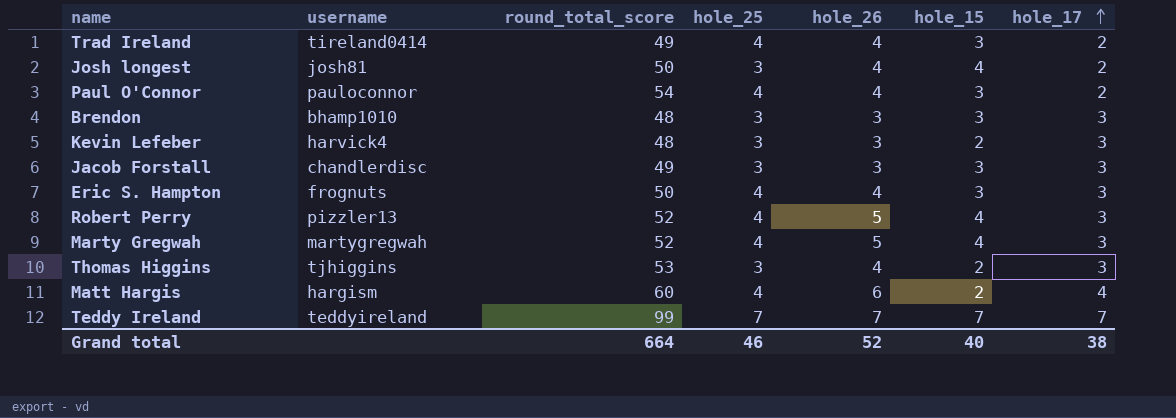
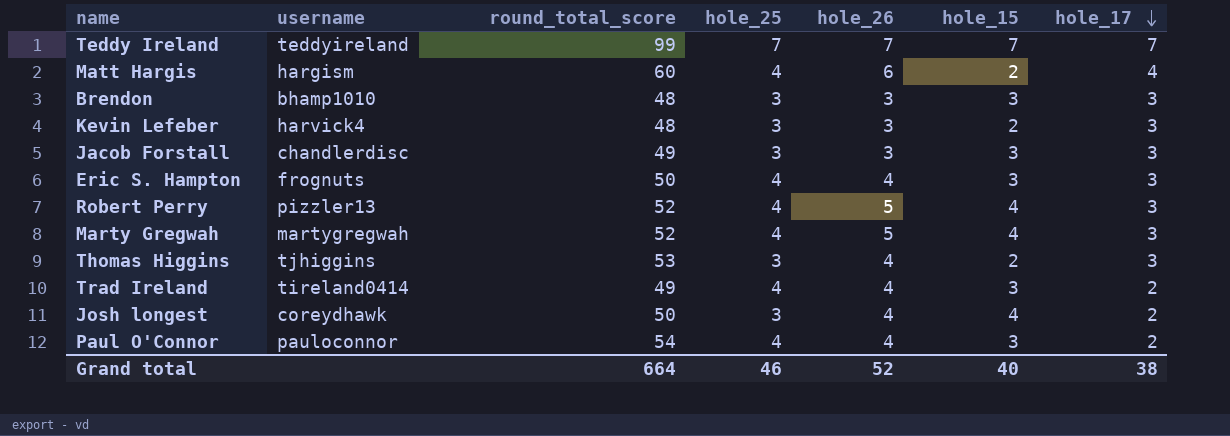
row order: hole_17 ascending -> hole_17 descending
Josh longest | username: josh81 -> coreydhawk

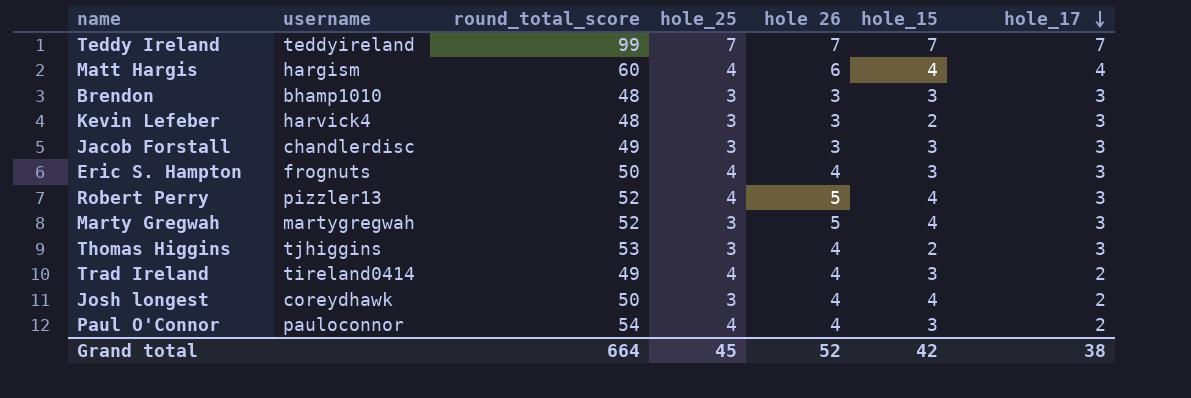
column name: hole_26 -> hole 26
Matt Hargis | hole_15: 2 -> 4
Marty Gregwah | hole_25: 4 -> 3
Grand total | hole_25: 46 -> 45
Grand total | hole_15: 40 -> 42

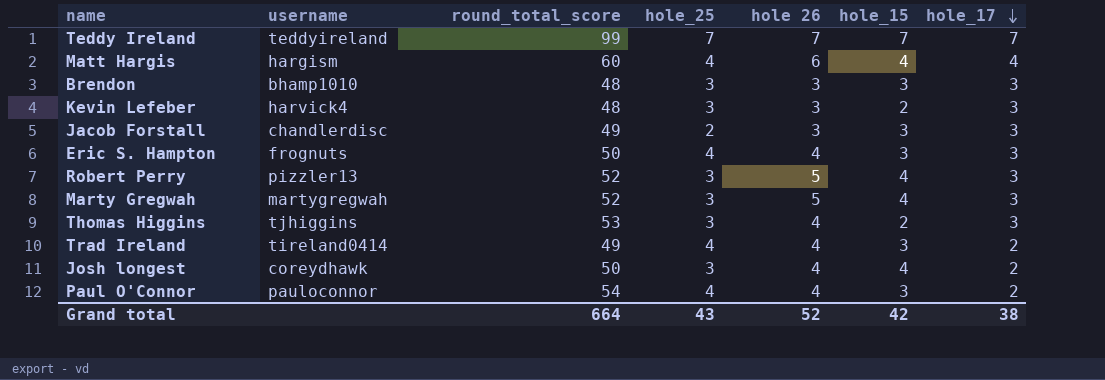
Jacob Forstall | hole_25: 3 -> 2
Robert Perry | hole_25: 4 -> 3
Grand total | hole_25: 45 -> 43

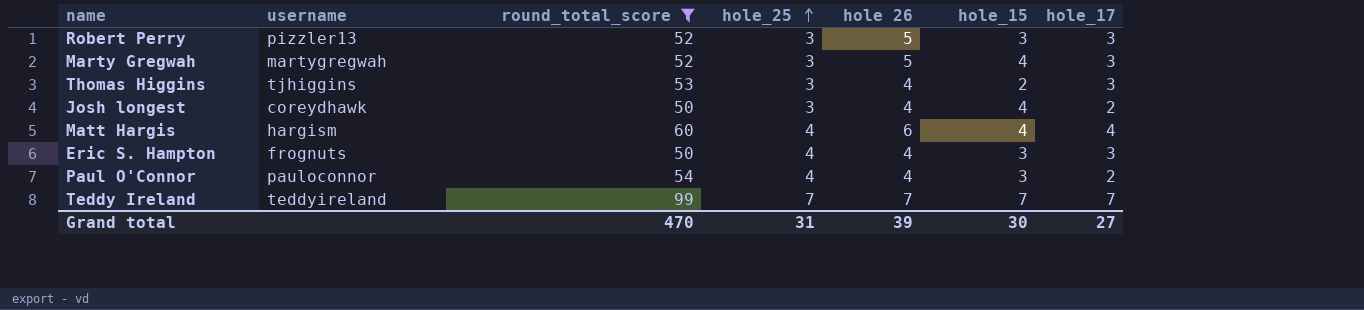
filter: none -> round_total_score >= 50
row order: hole_17 descending -> hole_25 ascending
Robert Perry | hole_15: 4 -> 3
Grand total | round_total_score: 664 -> 470
Grand total | hole_25: 43 -> 31
Grand total | hole 26: 52 -> 39
Grand total | hole_15: 42 -> 30
Grand total | hole_17: 38 -> 27

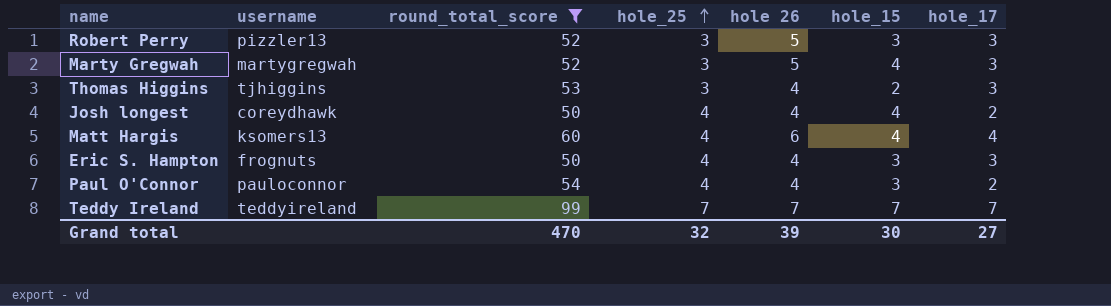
Josh longest | hole_25: 3 -> 4
Matt Hargis | username: hargism -> ksomers13
Grand total | hole_25: 31 -> 32

